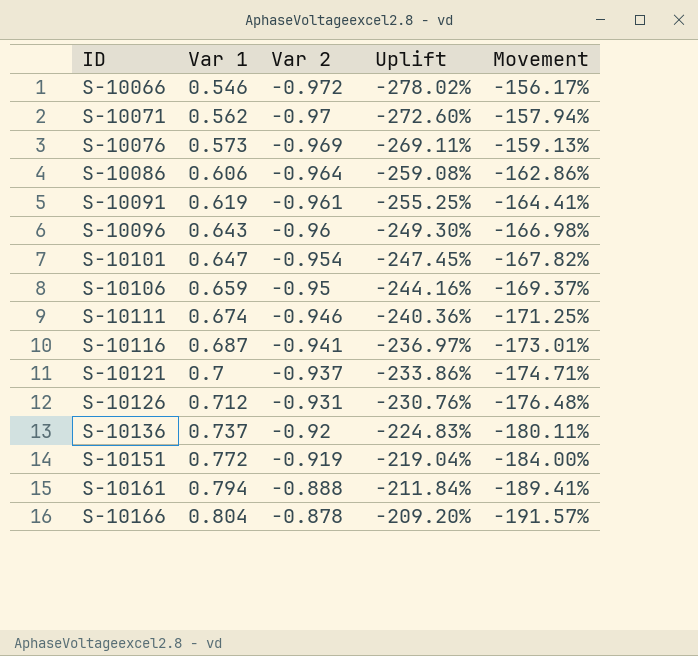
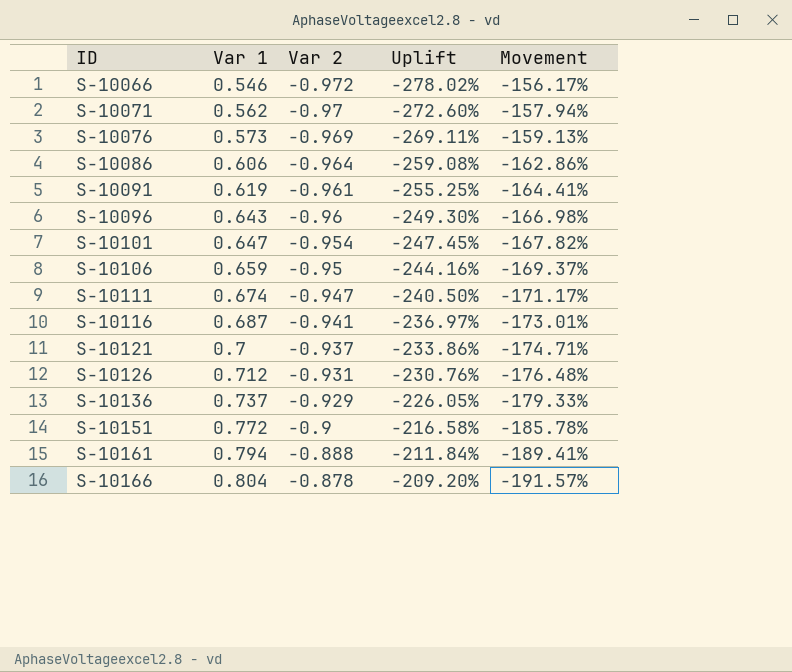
S-10111 | Var 2: -0.946 -> -0.947
S-10111 | Uplift: -240.36% -> -240.50%
S-10111 | Movement: -171.25% -> -171.17%
S-10136 | Var 2: -0.92 -> -0.929
S-10136 | Uplift: -224.83% -> -226.05%
S-10136 | Movement: -180.11% -> -179.33%
S-10151 | Var 2: -0.919 -> -0.9
S-10151 | Uplift: -219.04% -> -216.58%
S-10151 | Movement: -184.00% -> -185.78%

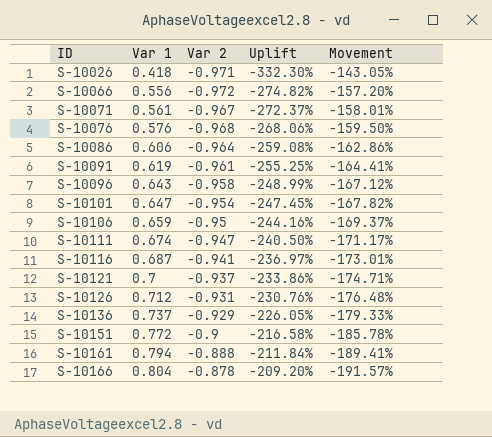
row S-10026: none -> 0.418 | -0.971 | -332.30% | -143.05%
S-10066 | Var 1: 0.546 -> 0.556
S-10066 | Uplift: -278.02% -> -274.82%
S-10066 | Movement: -156.17% -> -157.20%
S-10071 | Var 1: 0.562 -> 0.561
S-10071 | Var 2: -0.97 -> -0.967
S-10071 | Uplift: -272.60% -> -272.37%
S-10071 | Movement: -157.94% -> -158.01%
S-10076 | Var 1: 0.573 -> 0.576
S-10076 | Var 2: -0.969 -> -0.968
S-10076 | Uplift: -269.11% -> -268.06%
S-10076 | Movement: -159.13% -> -159.50%
S-10096 | Var 2: -0.96 -> -0.958
S-10096 | Uplift: -249.30% -> -248.99%
S-10096 | Movement: -166.98% -> -167.12%

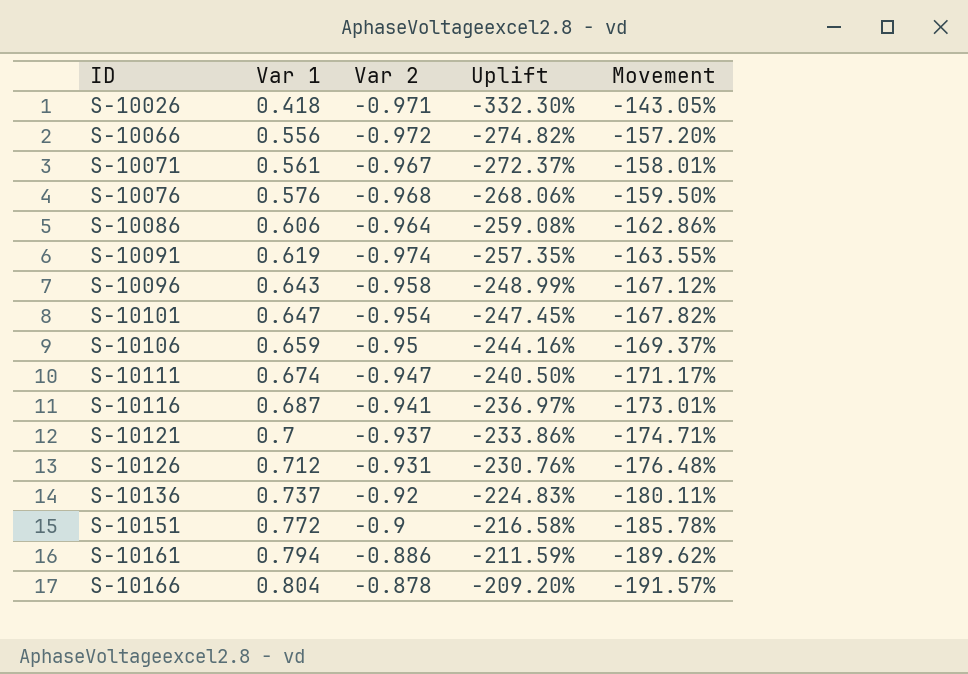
S-10091 | Var 2: -0.961 -> -0.974
S-10091 | Uplift: -255.25% -> -257.35%
S-10091 | Movement: -164.41% -> -163.55%
S-10136 | Var 2: -0.929 -> -0.92
S-10136 | Uplift: -226.05% -> -224.83%
S-10136 | Movement: -179.33% -> -180.11%
S-10161 | Var 2: -0.888 -> -0.886
S-10161 | Uplift: -211.84% -> -211.59%
S-10161 | Movement: -189.41% -> -189.62%

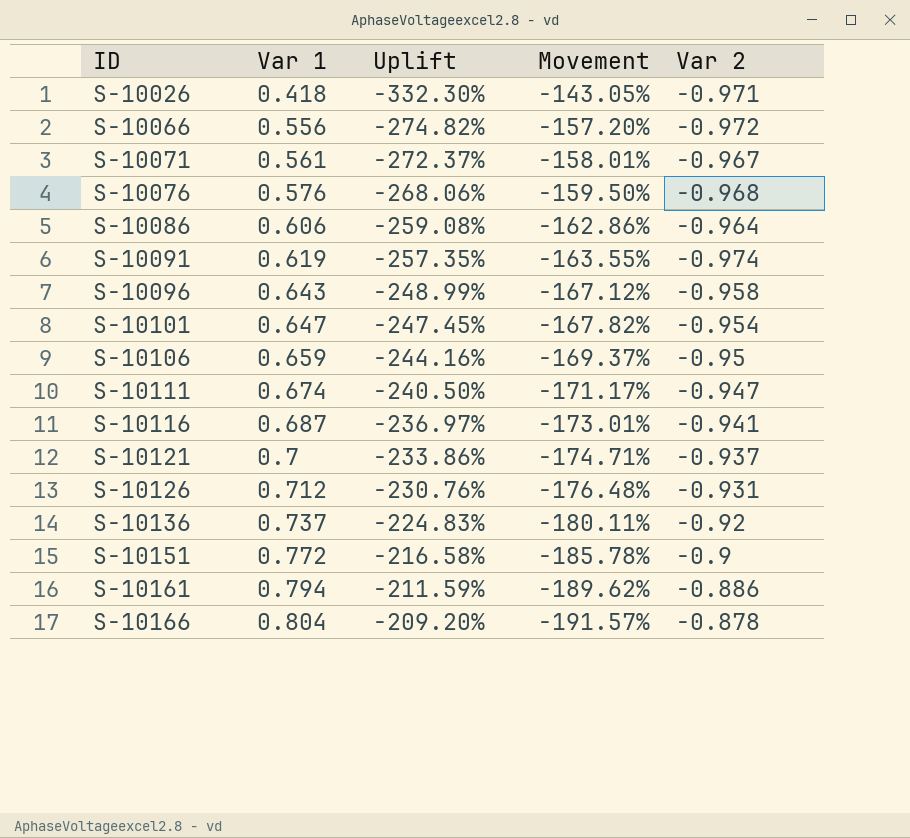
column Var 2 | position: 3 -> 5

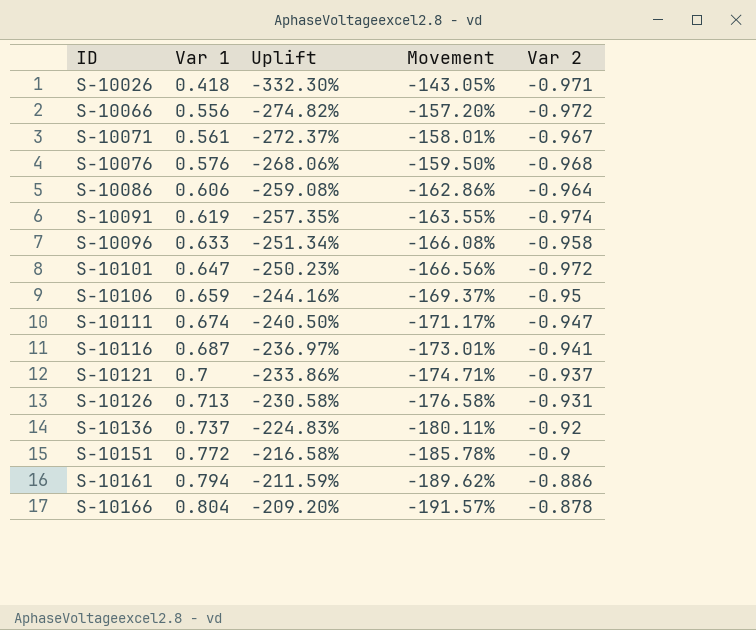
S-10096 | Var 1: 0.643 -> 0.633
S-10096 | Uplift: -248.99% -> -251.34%
S-10096 | Movement: -167.12% -> -166.08%
S-10101 | Uplift: -247.45% -> -250.23%
S-10101 | Movement: -167.82% -> -166.56%
S-10101 | Var 2: -0.954 -> -0.972
S-10126 | Var 1: 0.712 -> 0.713
S-10126 | Uplift: -230.76% -> -230.58%
S-10126 | Movement: -176.48% -> -176.58%

